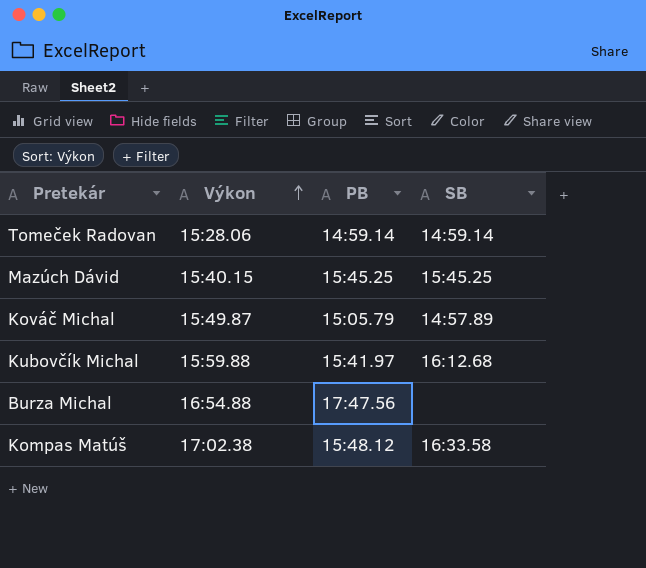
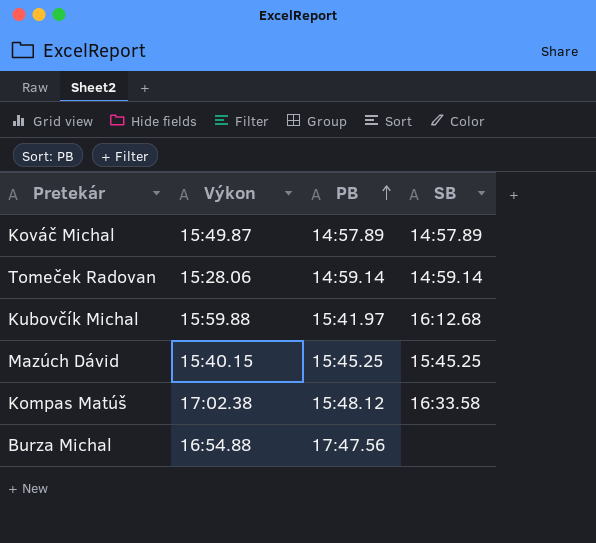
row order: Výkon ascending -> PB ascending
Kováč Michal | PB: 15:05.79 -> 14:57.89

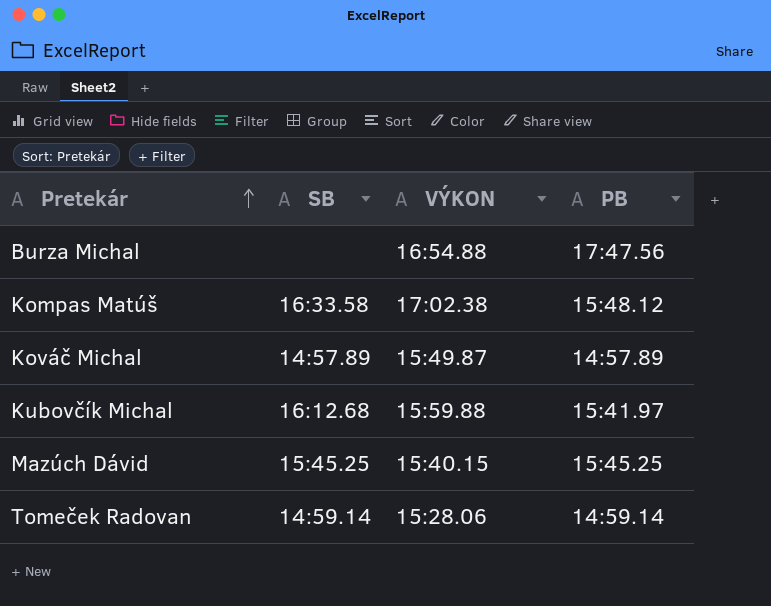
row order: PB ascending -> Pretekár ascending
column SB | position: 4 -> 2
column name: Výkon -> VÝKON

